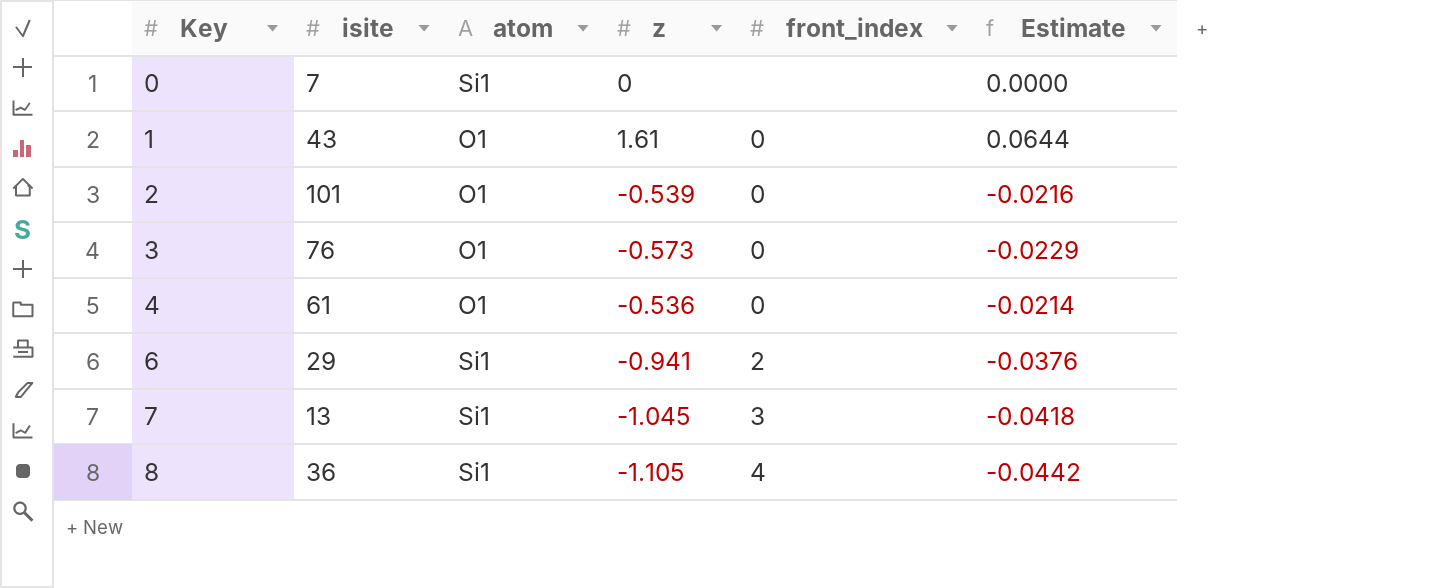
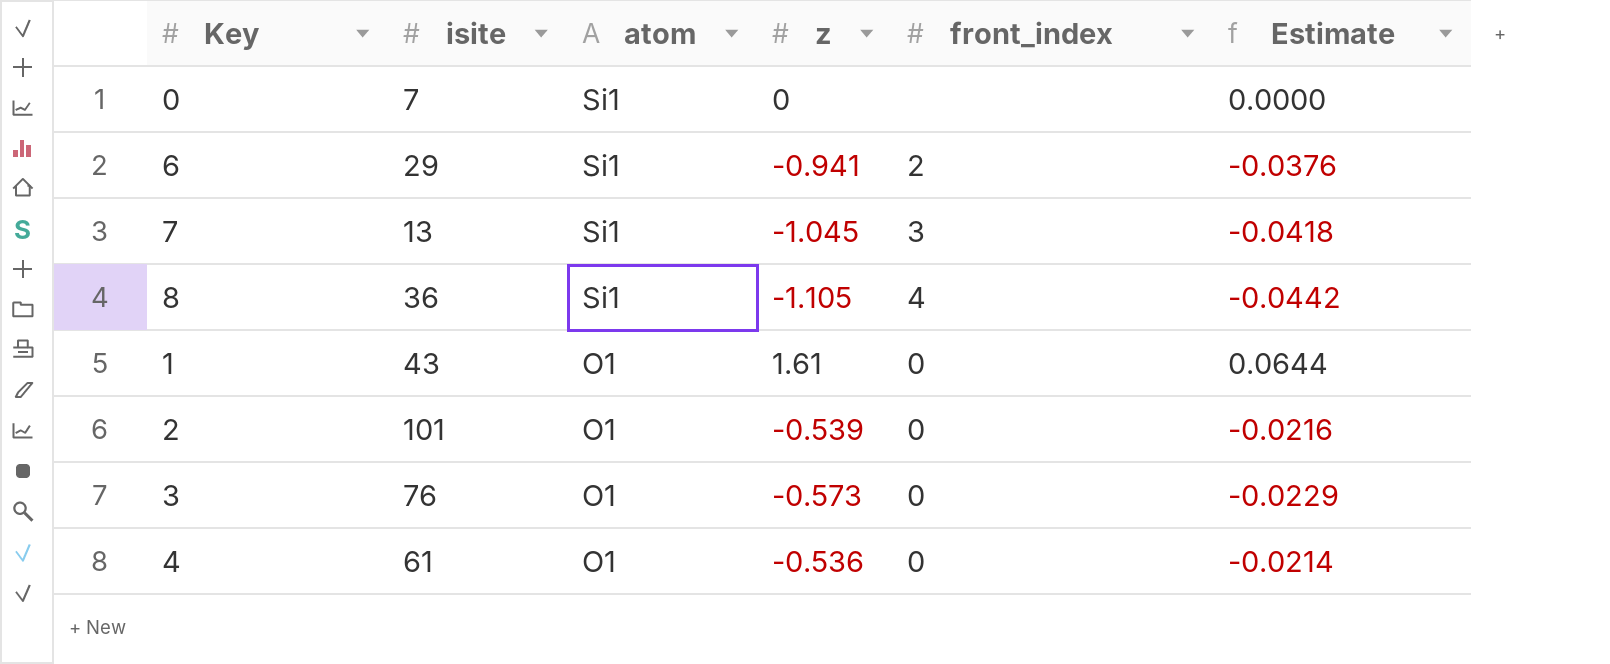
row order: Key ascending -> atom descending

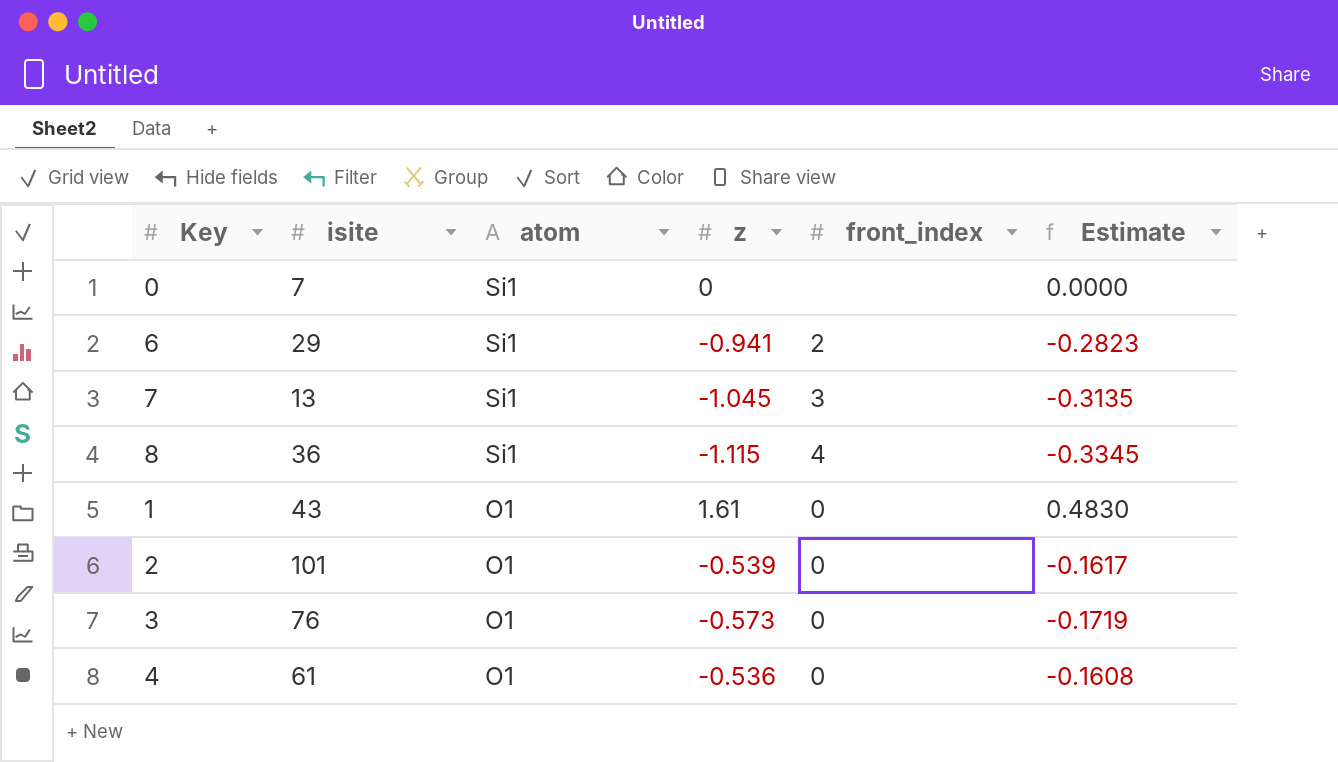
column Estimate | formula: [z] * 0.04 -> [z] * 0.3
8 | z: -1.105 -> -1.115

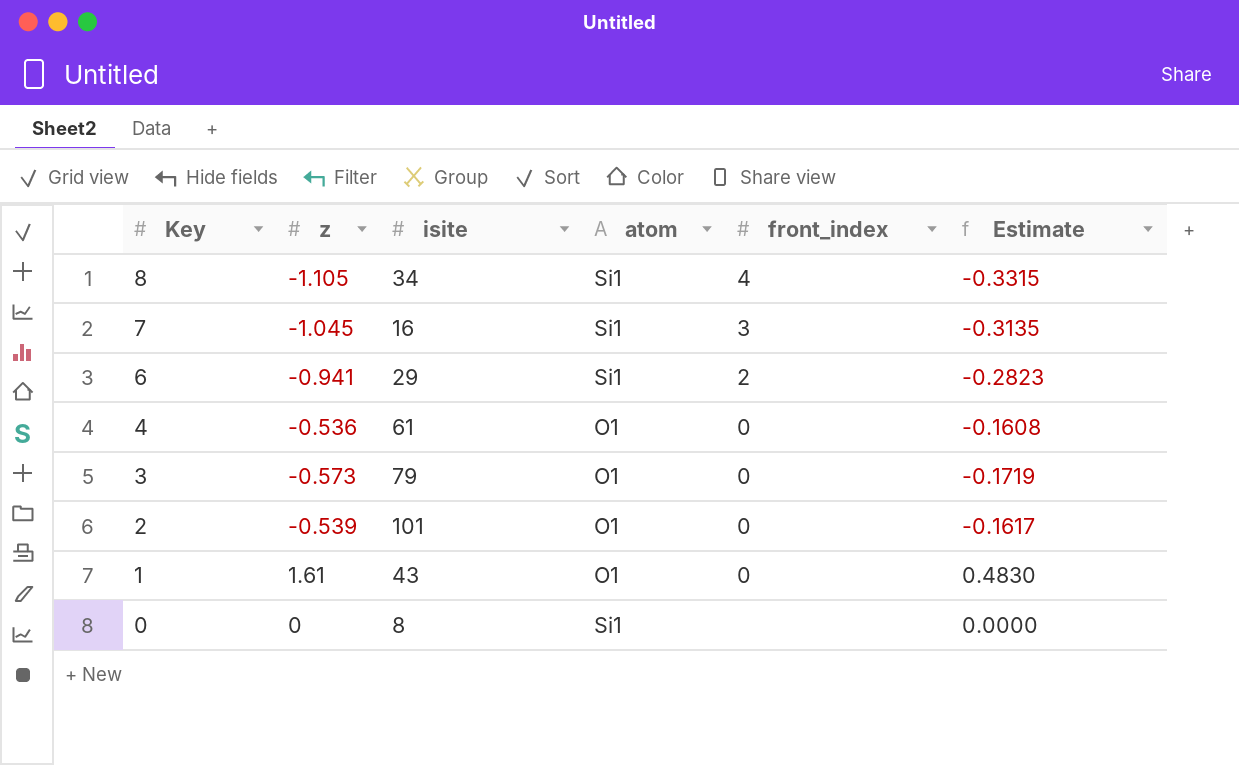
row order: atom descending -> Key descending
column z | position: 4 -> 2
8 | z: -1.115 -> -1.105
8 | isite: 36 -> 34
8 | Estimate: -0.3345 -> -0.3315
7 | isite: 13 -> 16
3 | isite: 76 -> 79
0 | isite: 7 -> 8

